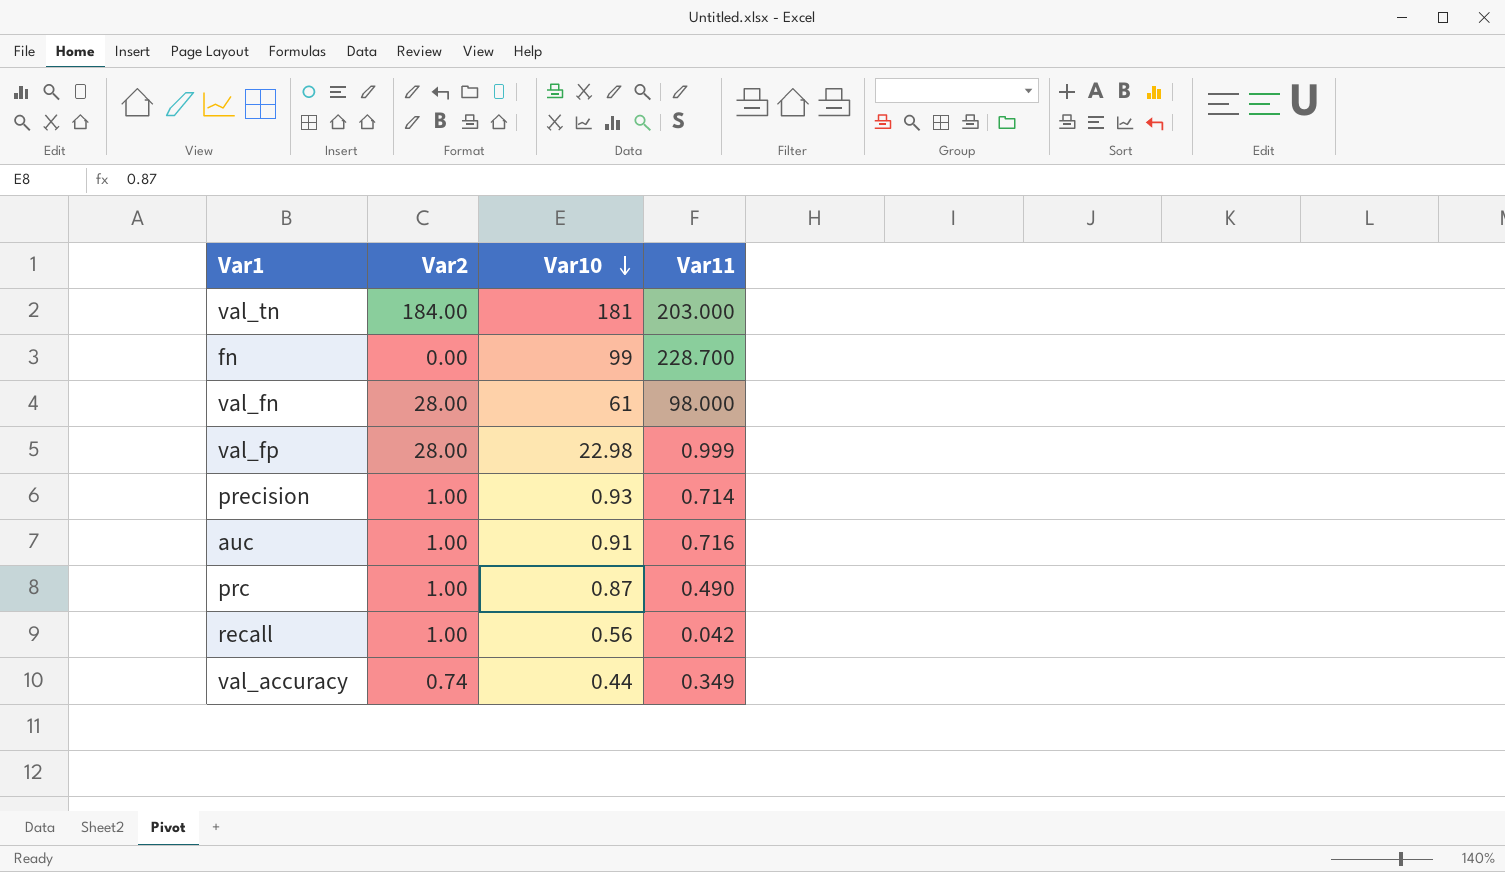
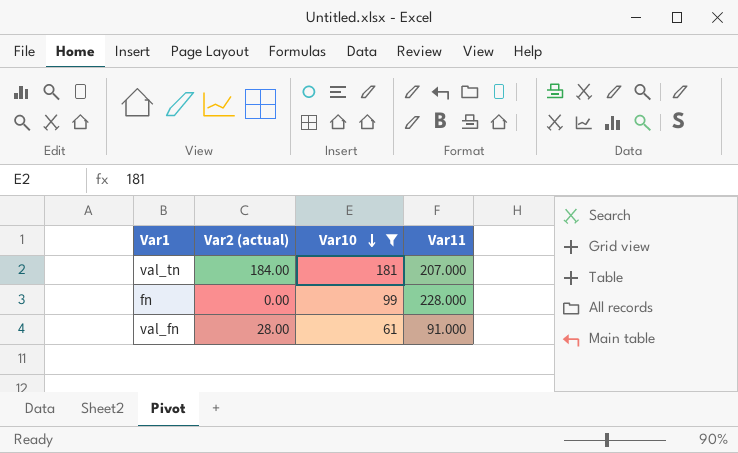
filter: none -> Var10 >= 61
column name: Var2 -> Var2 (actual)
val_tn | Var11: 203.000 -> 207.000
fn | Var11: 228.700 -> 228.000
val_fn | Var11: 98.000 -> 91.000

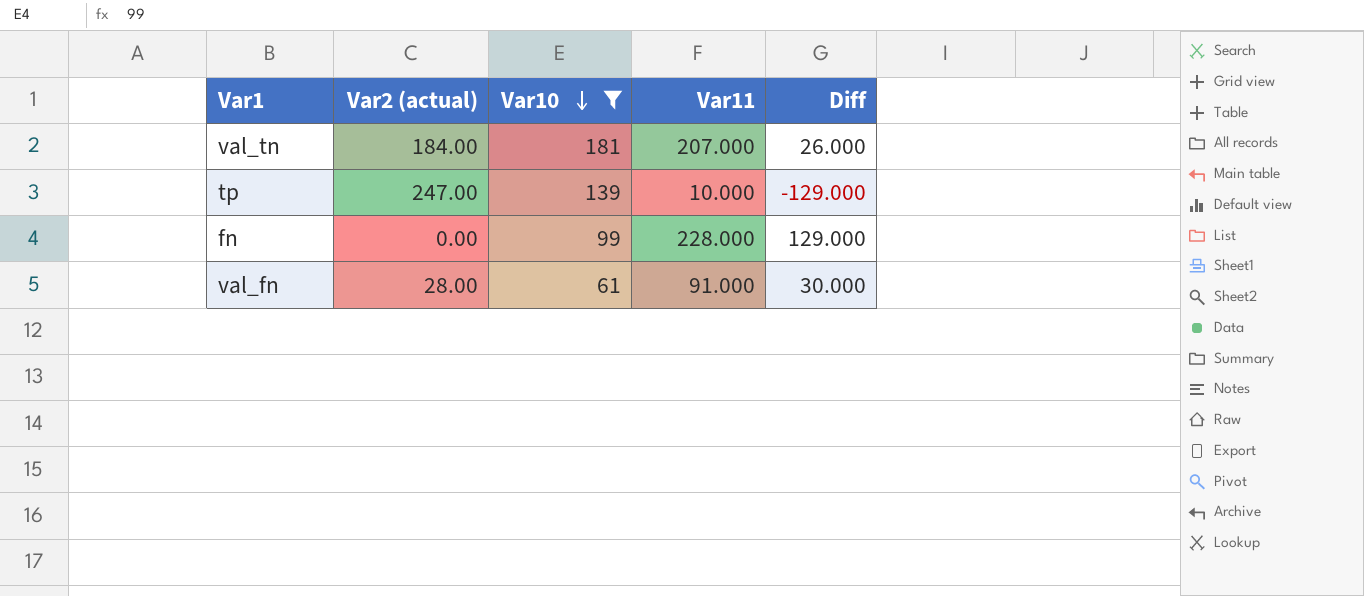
column Diff | formula: none -> [Var11] - [Var10]
row tp: none -> 247.00 | 139 | 10.000 | -129.000

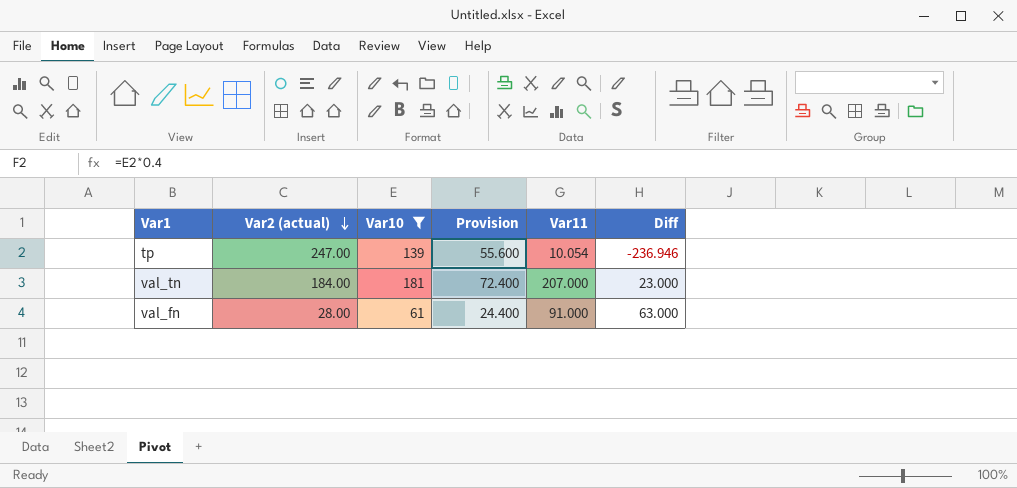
row order: Var10 descending -> Var2 (actual) descending
column Provision | formula: none -> [Var10] * 0.4
column Diff | formula: [Var11] - [Var10] -> [Var11] - [Var2 (actual)]
row fn: 0.00 | 99 | 228.000 | 129.000 -> none
tp | Var11: 10.000 -> 10.054

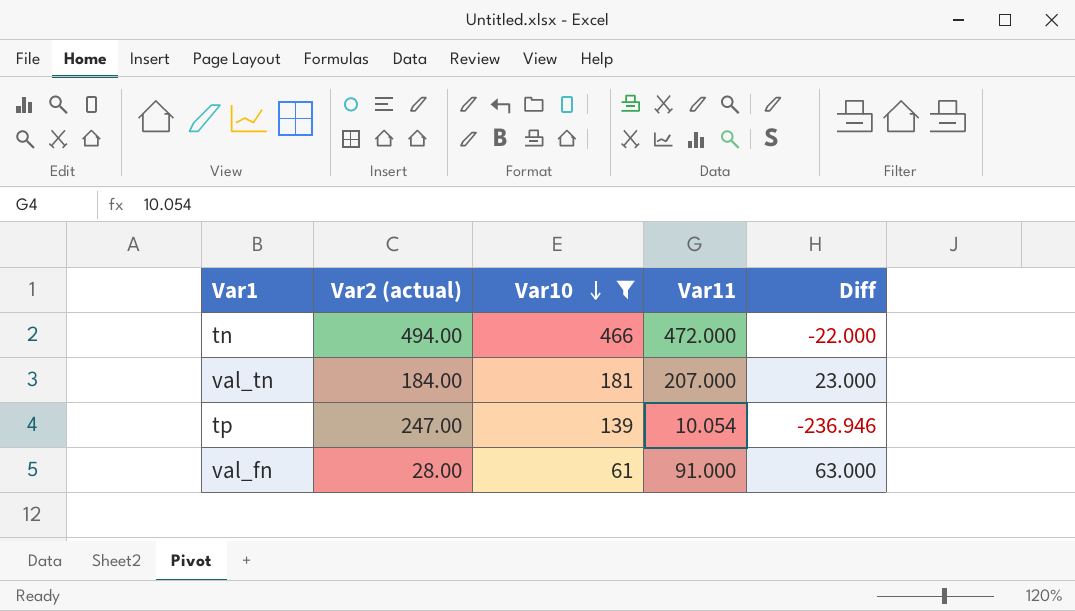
row order: Var2 (actual) descending -> Var10 descending
column Provision | formula: [Var10] * 0.4 -> none
row tn: none -> 494.00 | 466 | 472.000 | -22.000

